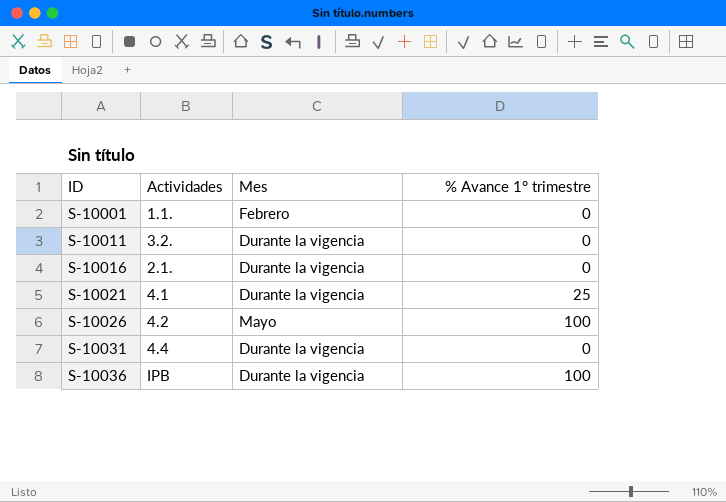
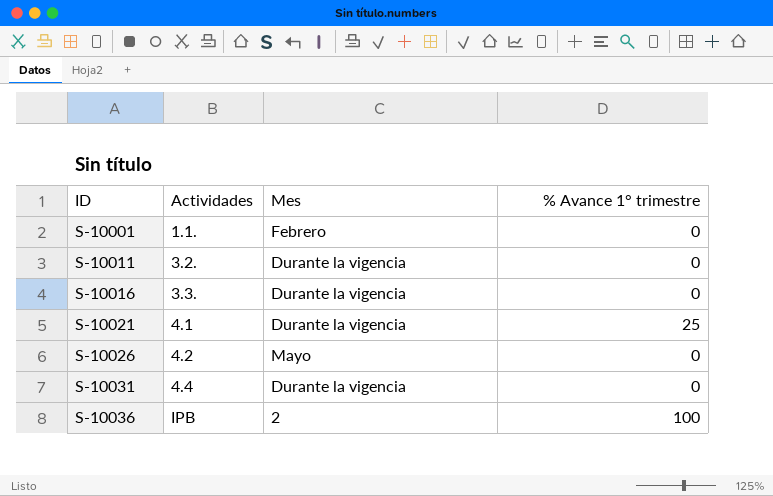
S-10016 | Actividades: 2.1. -> 3.3.
S-10026 | % Avance 1° trimestre: 100 -> 0
S-10036 | Mes: Durante la vigencia -> 2

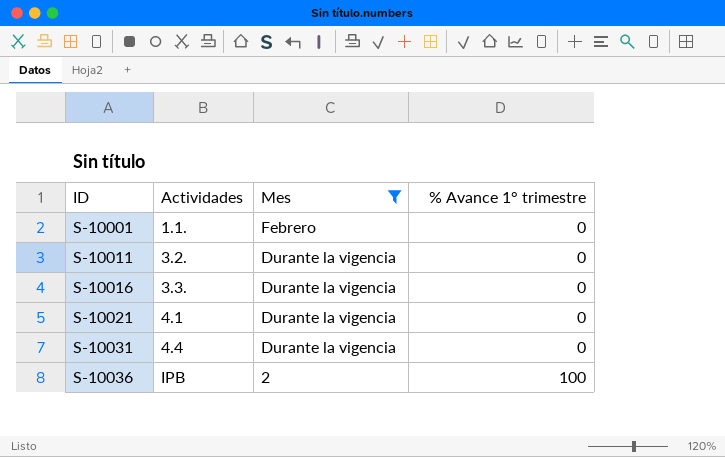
filter: none -> Mes != Mayo
S-10021 | % Avance 1° trimestre: 25 -> 0

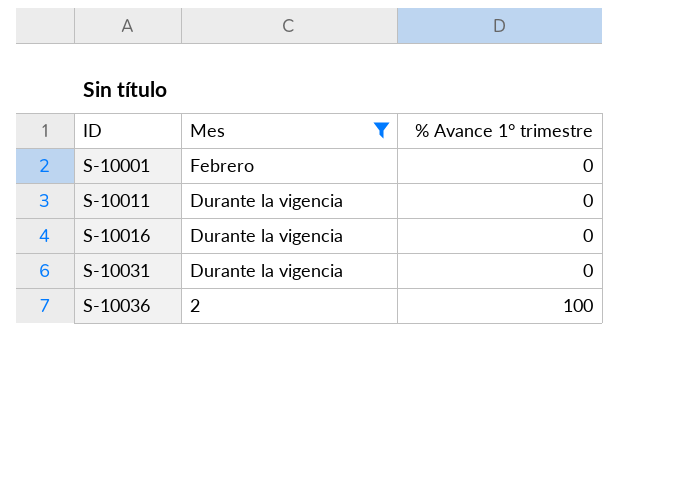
column Actividades | position: 2 -> none
row S-10021: 4.1 | Durante la vigencia | 0 -> none

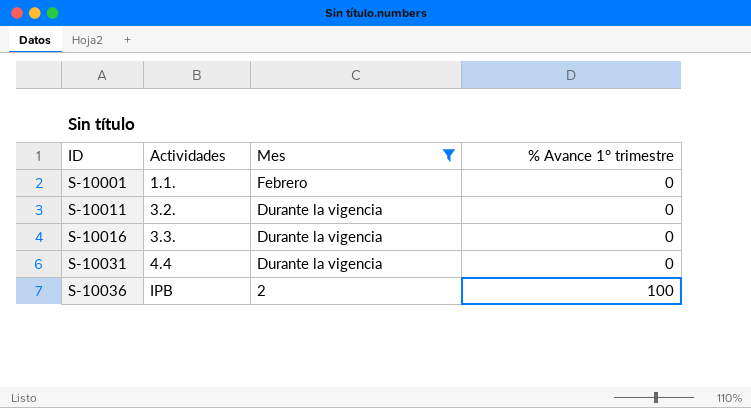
column Actividades | position: none -> 2

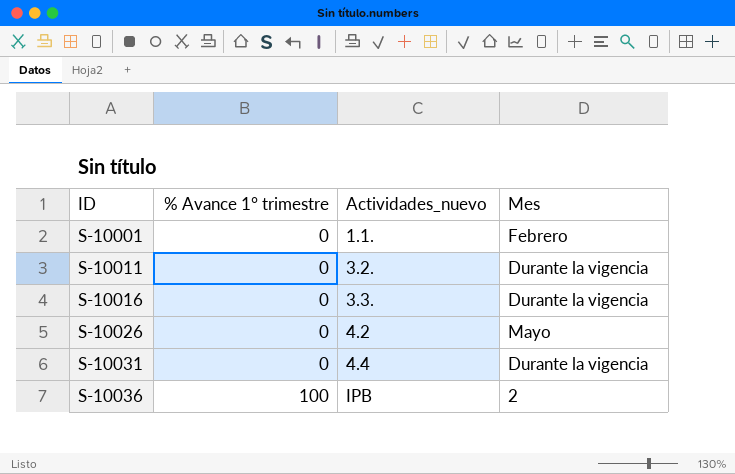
filter: Mes != Mayo -> none
column % Avance 1° trimestre | position: 4 -> 2
column name: Actividades -> Actividades_nuevo

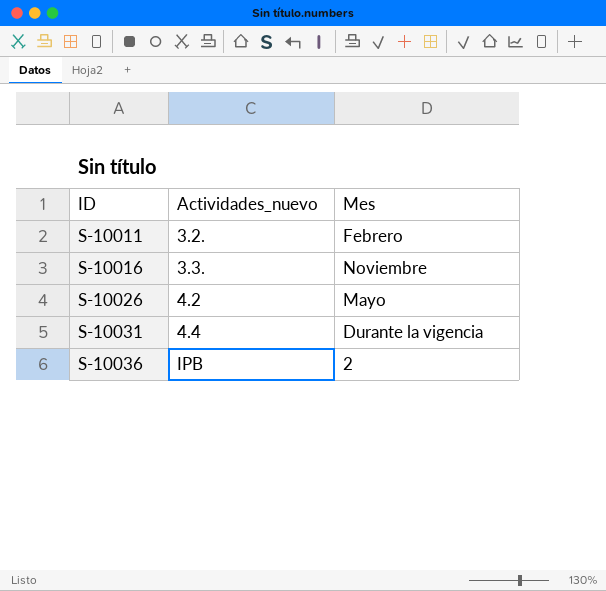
column % Avance 1° trimestre | position: 2 -> none
row S-10001: 0 | 1.1. | Febrero -> none
S-10011 | Mes: Durante la vigencia -> Febrero
S-10016 | Mes: Durante la vigencia -> Noviembre

